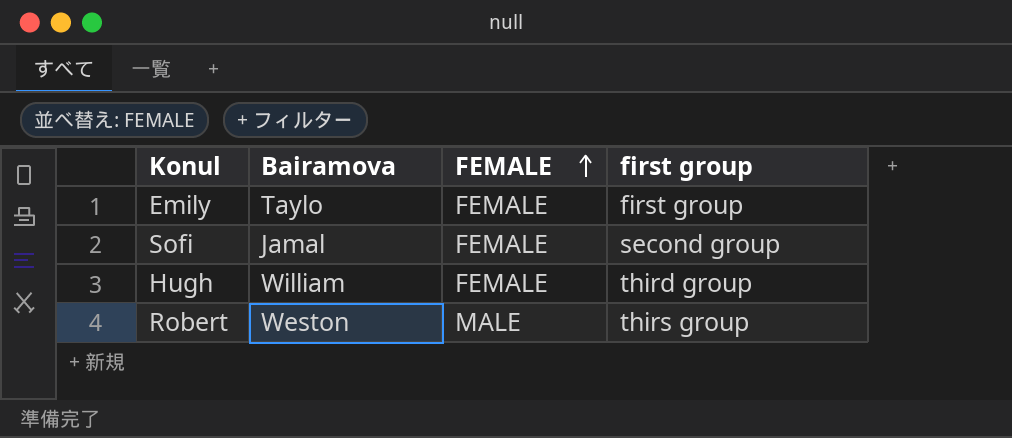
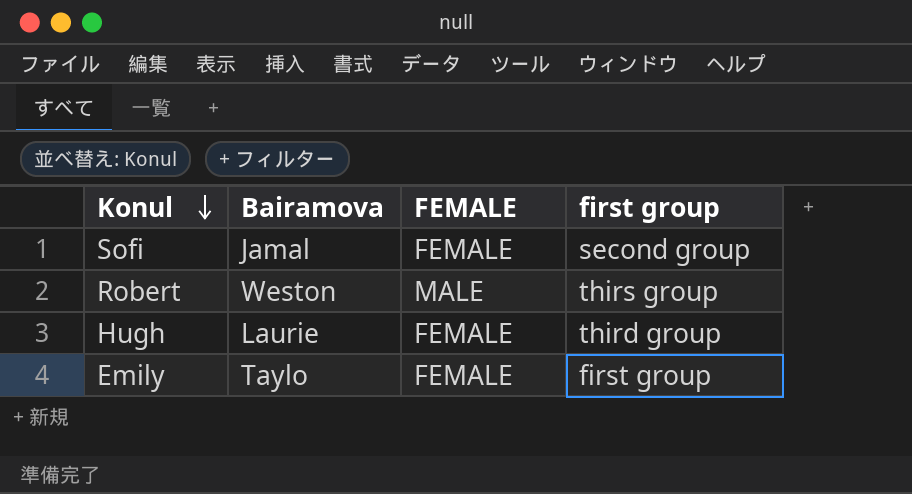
row order: FEMALE ascending -> Konul descending
Hugh | Bairamova: William -> Laurie

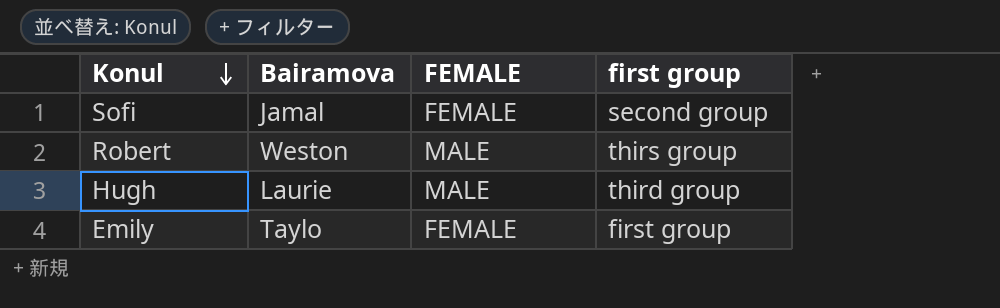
Hugh | FEMALE: FEMALE -> MALE

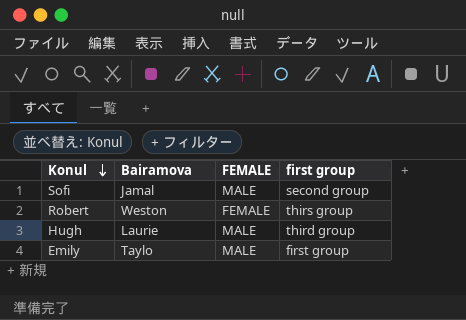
Sofi | FEMALE: FEMALE -> MALE
Robert | FEMALE: MALE -> FEMALE
Emily | FEMALE: FEMALE -> MALE

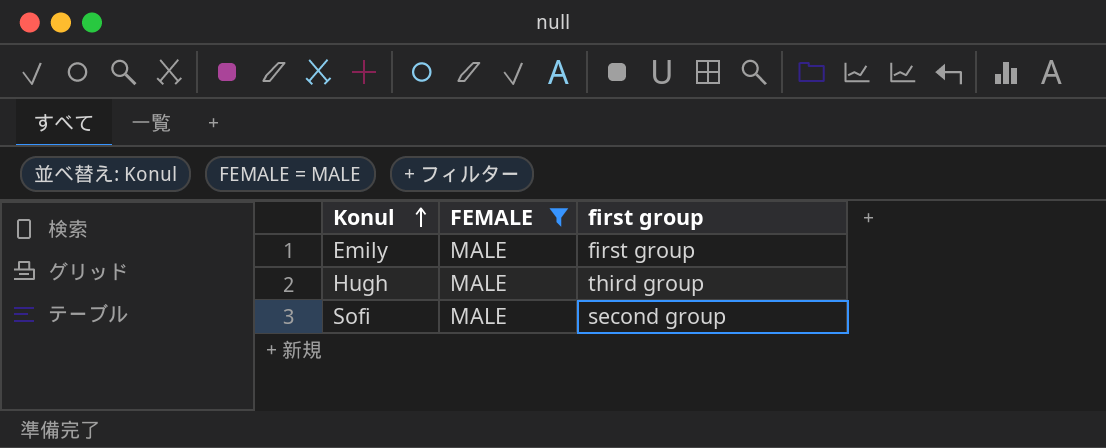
filter: none -> FEMALE = MALE
row order: Konul descending -> Konul ascending
column Bairamova | position: 2 -> none

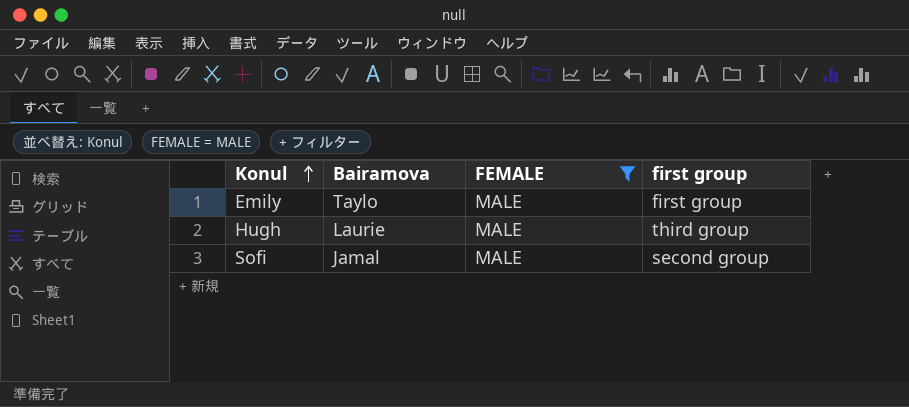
column Bairamova | position: none -> 2

